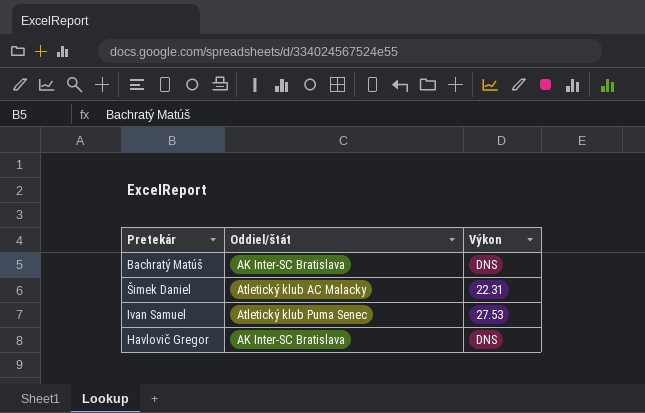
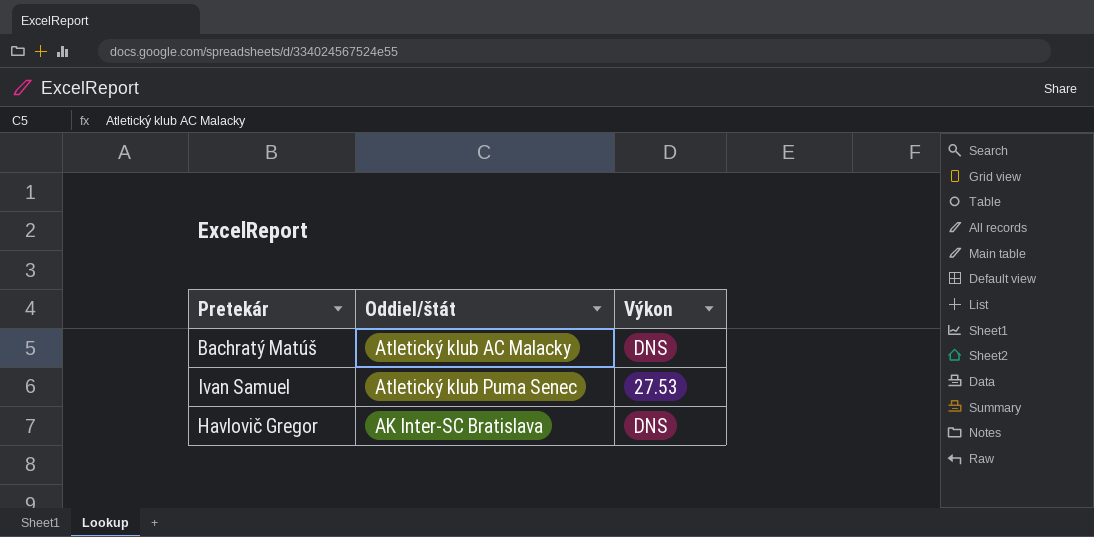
row Šimek Daniel: Atletický klub AC Malacky | 22.31 -> none
Bachratý Matúš | Oddiel/štát: AK Inter-SC Bratislava -> Atletický klub AC Malacky

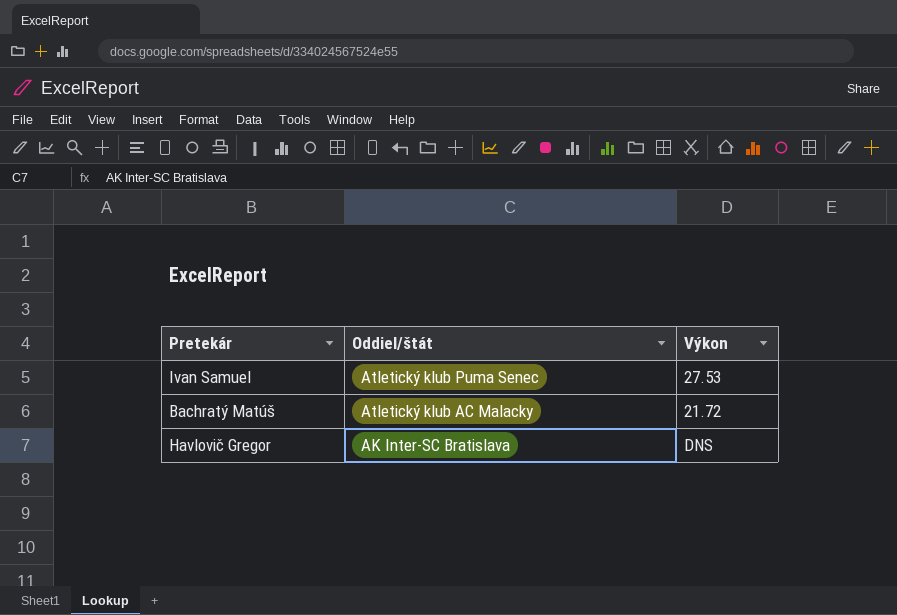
row order: none -> Oddiel/štát descending
Bachratý Matúš | Výkon: DNS -> 21.72

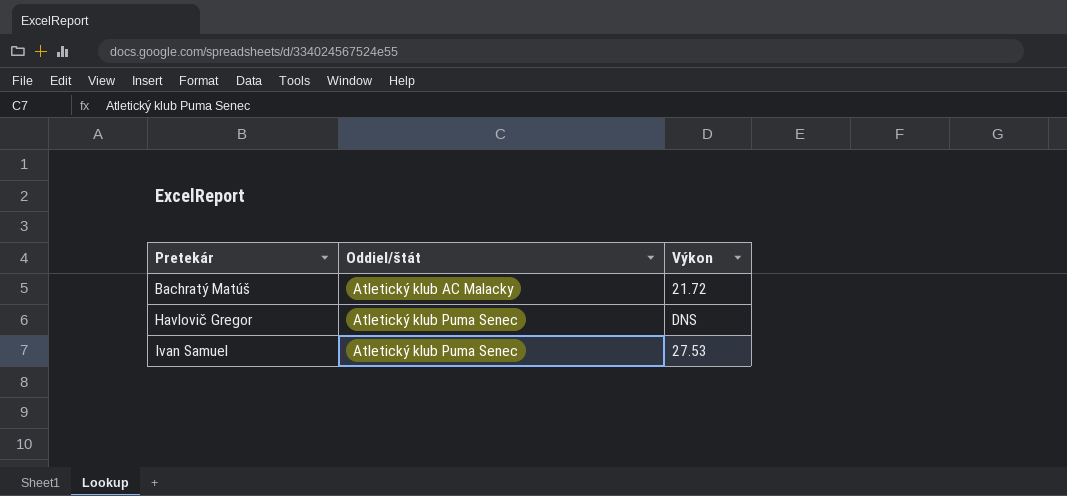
row order: Oddiel/štát descending -> Pretekár ascending
Havlovič Gregor | Oddiel/štát: AK Inter-SC Bratislava -> Atletický klub Puma Senec

